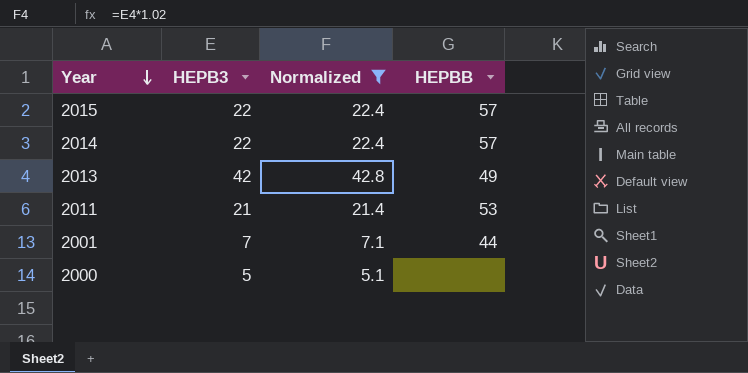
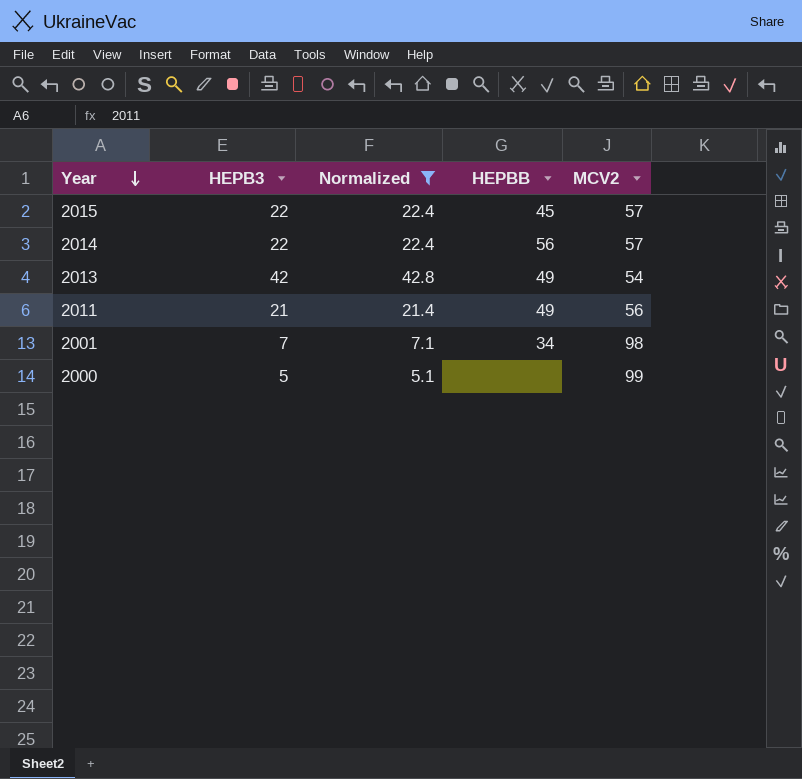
column MCV2 | position: none -> 5
2015 | HEPBB: 57 -> 45
2014 | HEPBB: 57 -> 56
2011 | HEPBB: 53 -> 49
2001 | HEPBB: 44 -> 34

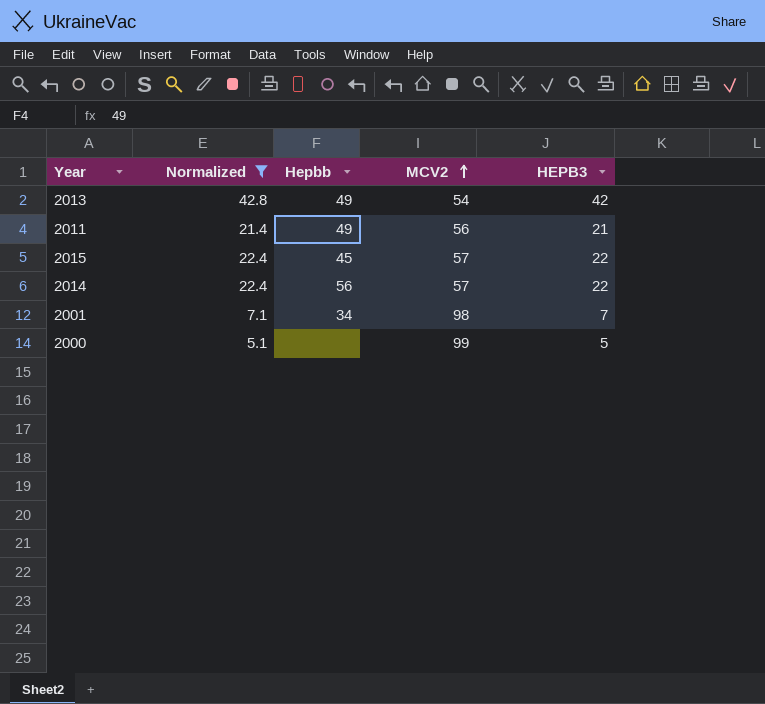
row order: Year descending -> MCV2 ascending
column name: HEPBB -> Hepbb
column HEPB3 | position: 2 -> 5

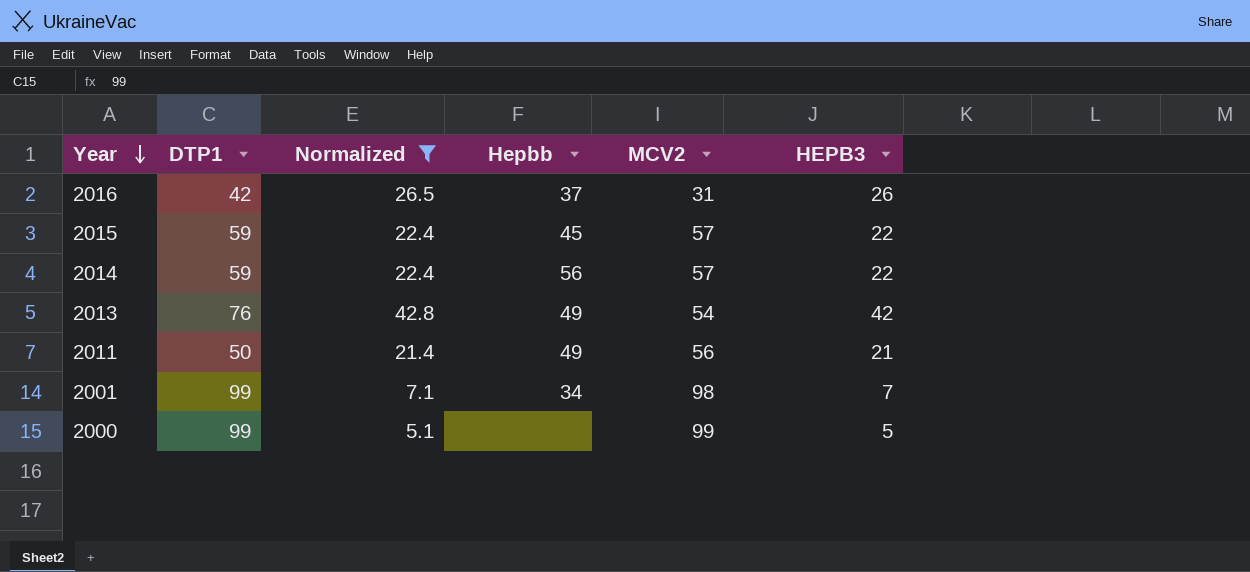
row order: MCV2 ascending -> Year descending
column DTP1 | position: none -> 2
row 2016: none -> 42 | 26.5 | 37 | 31 | 26

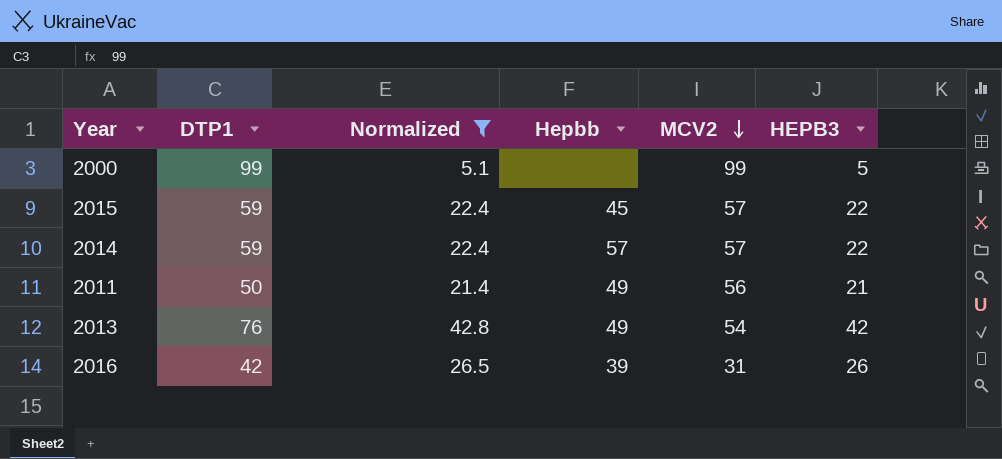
row order: Year descending -> MCV2 descending
row 2001: 99 | 7.1 | 34 | 98 | 7 -> none
2014 | Hepbb: 56 -> 57
2016 | Hepbb: 37 -> 39

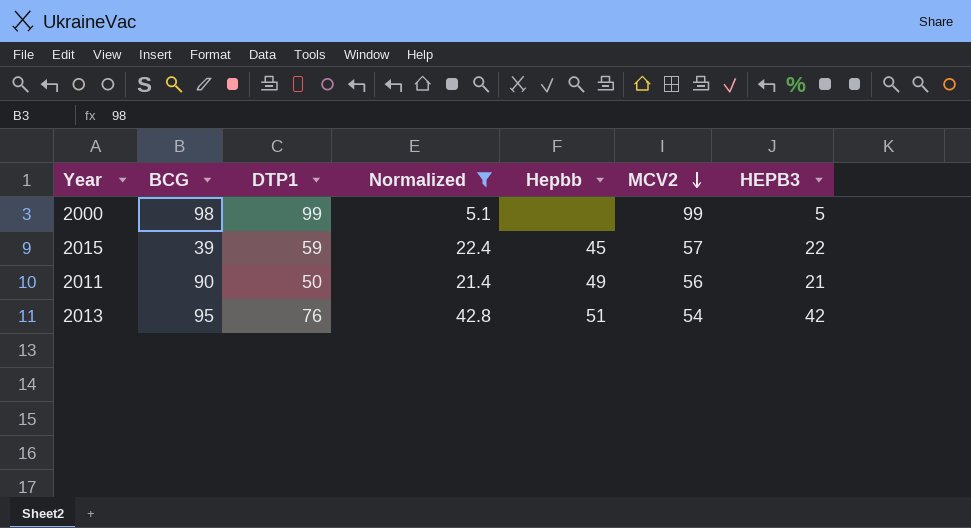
column BCG | position: none -> 2
row 2014: 59 | 22.4 | 57 | 57 | 22 -> none
row 2016: 42 | 26.5 | 39 | 31 | 26 -> none
2013 | Hepbb: 49 -> 51

